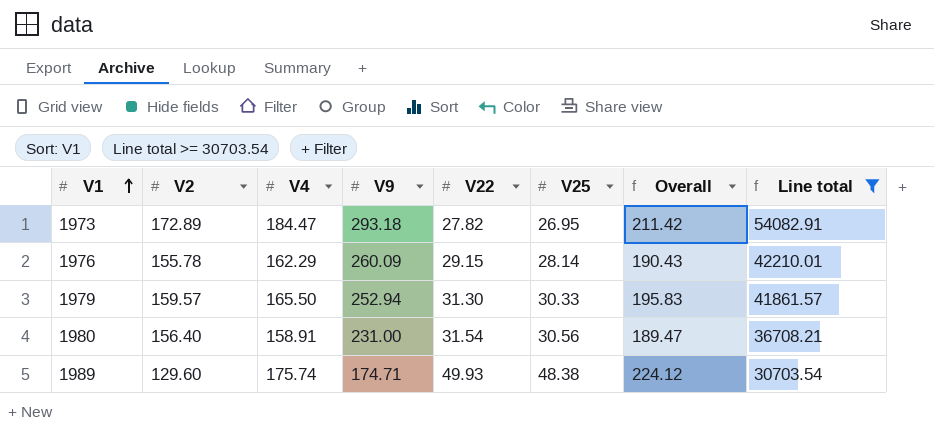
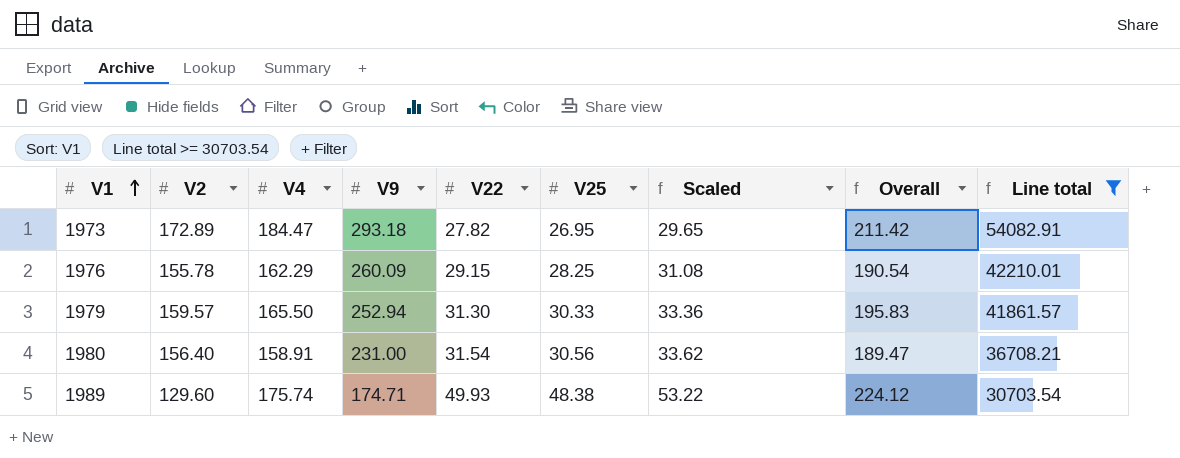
column Scaled | formula: none -> [V25] * 1.1
1976 | V25: 28.14 -> 28.25
1976 | Overall: 190.43 -> 190.54

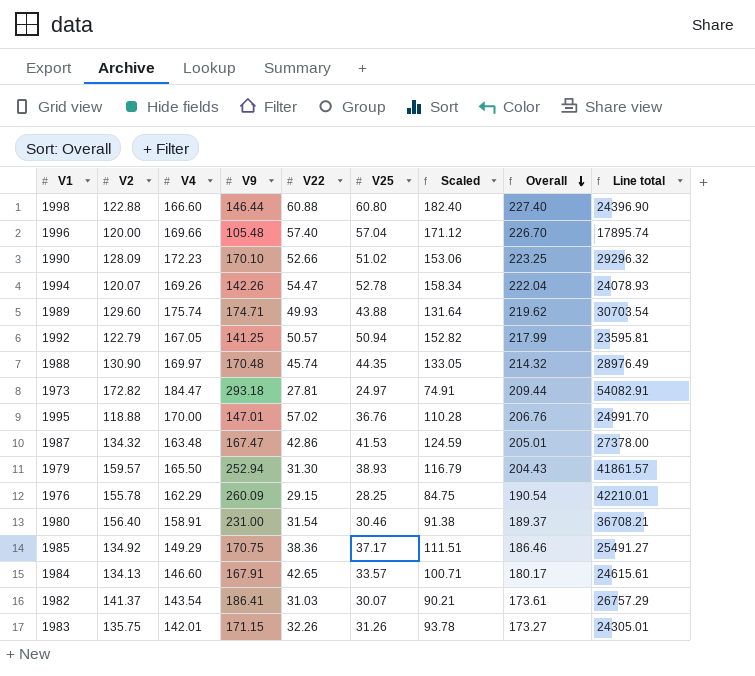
filter: Line total >= 30703.54 -> none
row order: V1 ascending -> Overall descending
column Scaled | formula: [V25] * 1.1 -> [V25] * 3
1989 | V25: 48.38 -> 43.88
1989 | Overall: 224.12 -> 219.62
1973 | V2: 172.89 -> 172.82
1973 | V22: 27.82 -> 27.81
1973 | V25: 26.95 -> 24.97
1973 | Overall: 211.42 -> 209.44
1979 | V25: 30.33 -> 38.93
1979 | Overall: 195.83 -> 204.43
1980 | V25: 30.56 -> 30.46
1980 | Overall: 189.47 -> 189.37

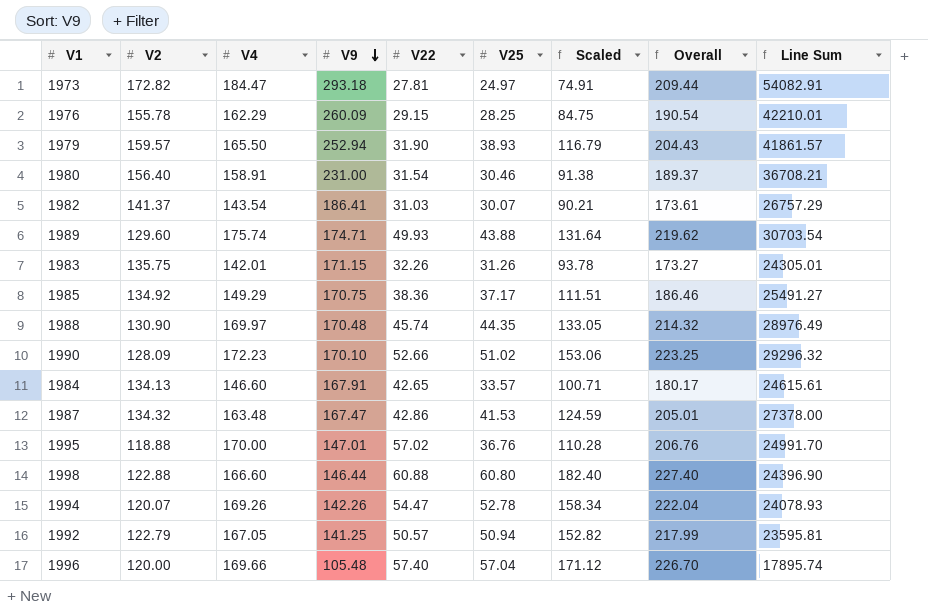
row order: Overall descending -> V9 descending
column name: Line total -> Line Sum
1979 | V22: 31.30 -> 31.90

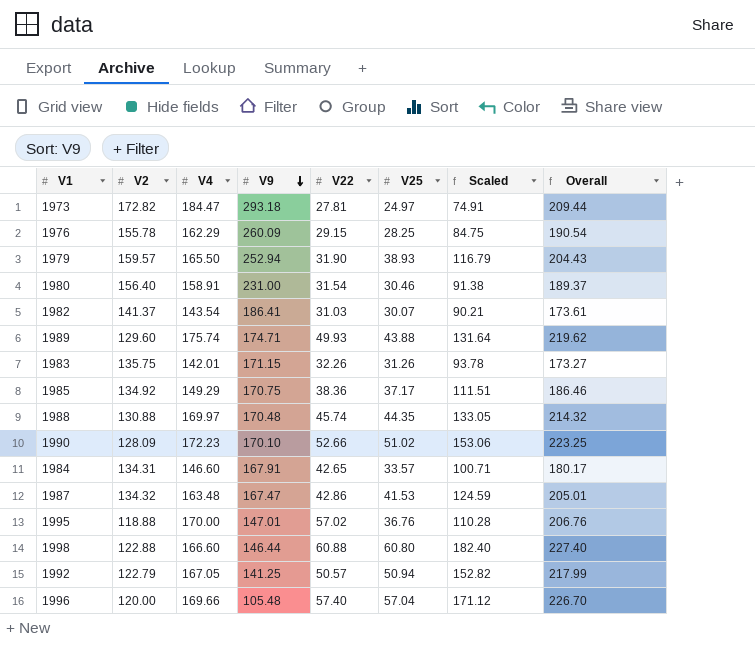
column Line Sum | formula: [V4] * [V9] -> none
row 1994: 120.07 | 169.26 | 142.26 | 54.47 | 52.78 | 158.34 | 222.04 | 24078.93 -> none
1988 | V2: 130.90 -> 130.88
1984 | V2: 134.13 -> 134.31

